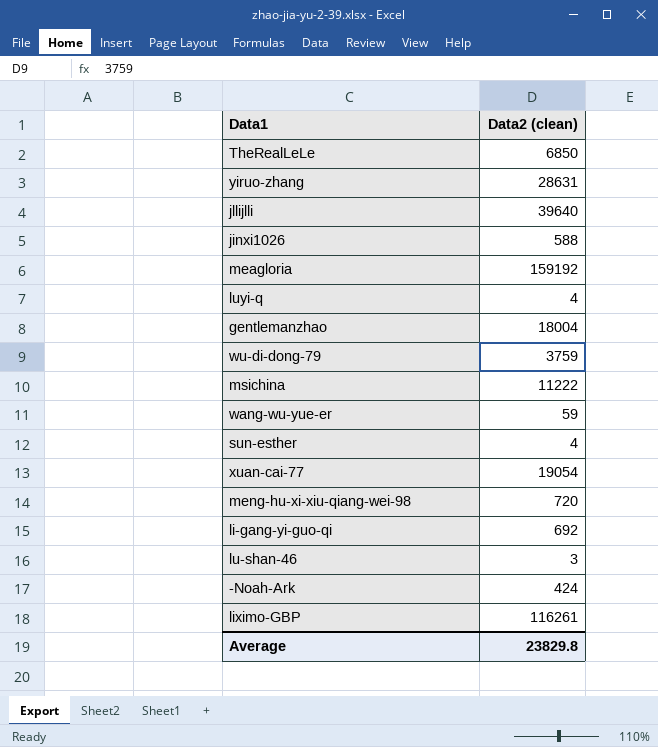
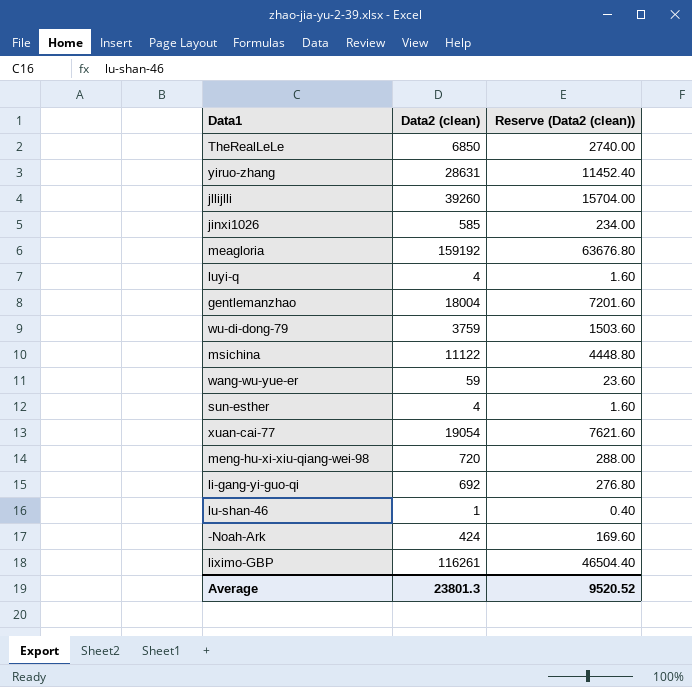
column Reserve (Data2 (clean)) | formula: none -> [Data2 (clean)] * 0.4
jllijlli | Data2 (clean): 39640 -> 39260
jinxi1026 | Data2 (clean): 588 -> 585
msichina | Data2 (clean): 11222 -> 11122
lu-shan-46 | Data2 (clean): 3 -> 1
Average | Data2 (clean): 23829.8 -> 23801.3

